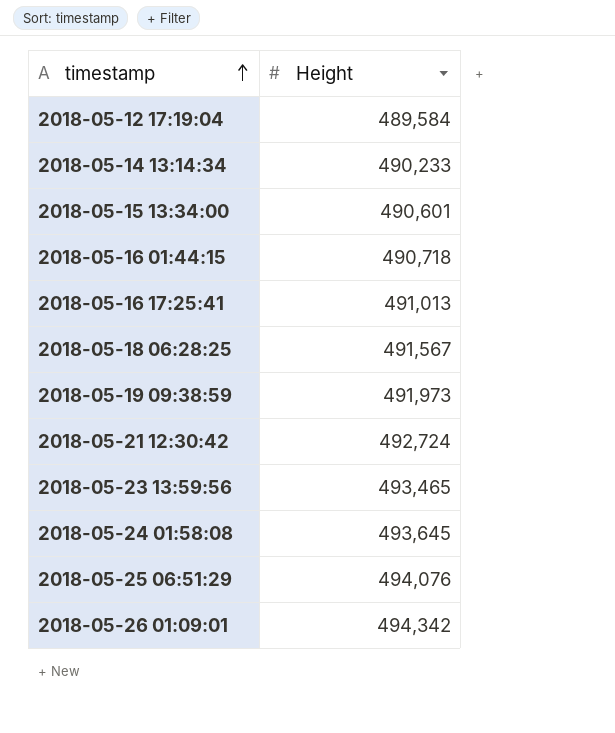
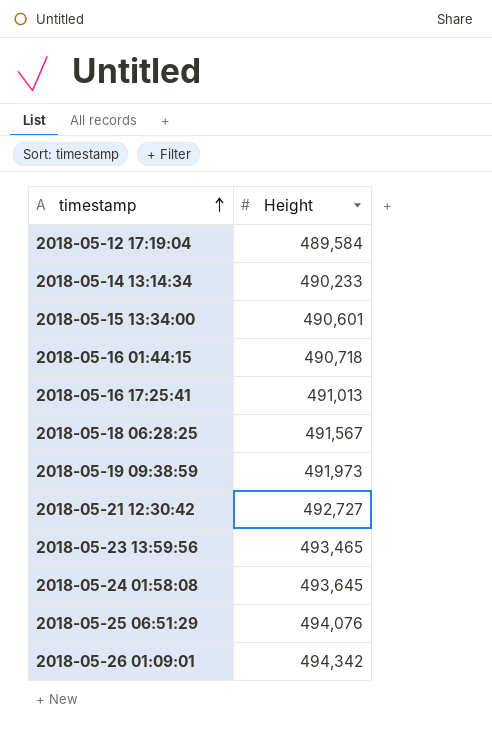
2018-05-21 12:30:42 | Height: 492,724 -> 492,727

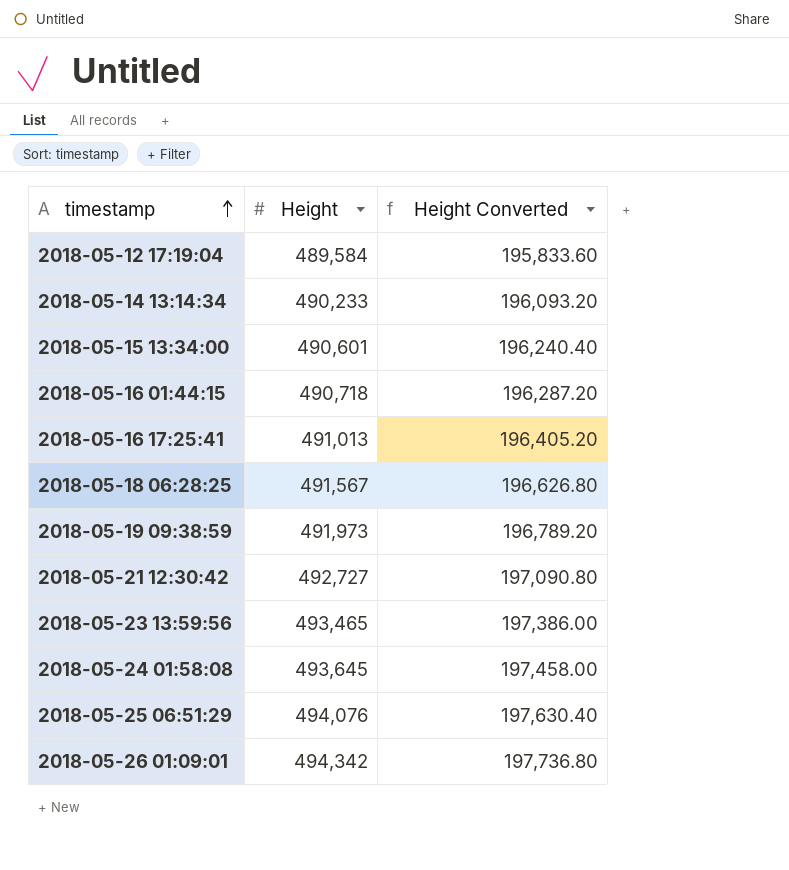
column Height Converted | formula: none -> [Height] * 0.4

